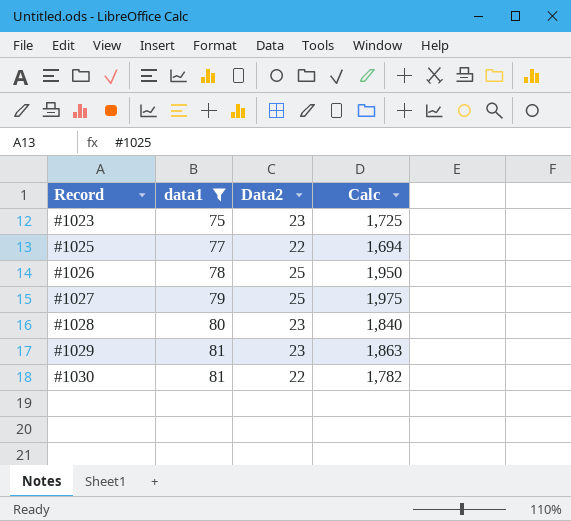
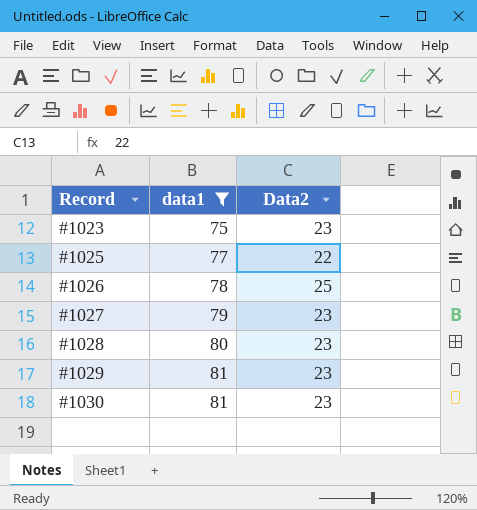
column Calc | formula: [data1] * [Data2] -> none
#1027 | Data2: 25 -> 23
#1030 | Data2: 22 -> 23

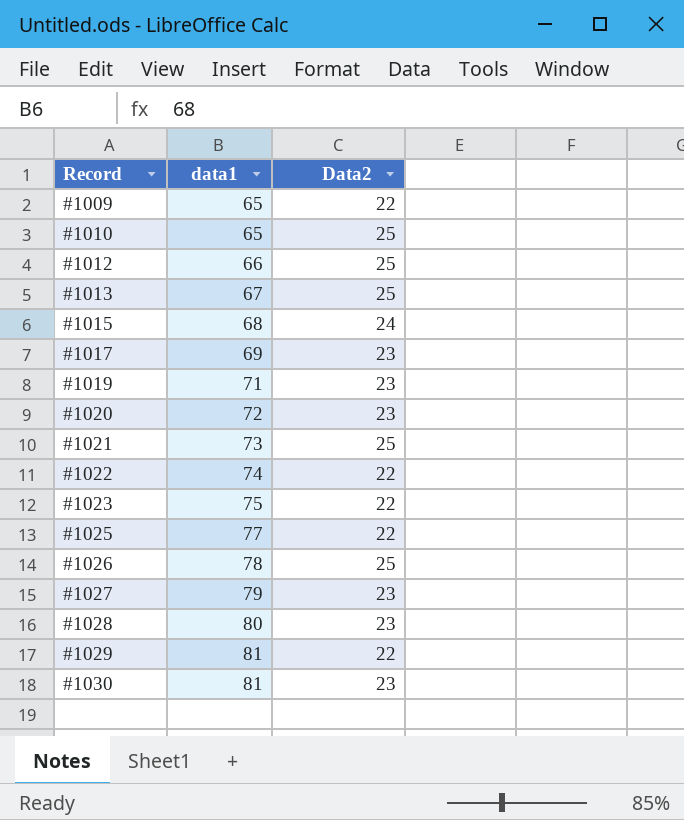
filter: data1 >= 75 -> none
#1023 | Data2: 23 -> 22
#1029 | Data2: 23 -> 22

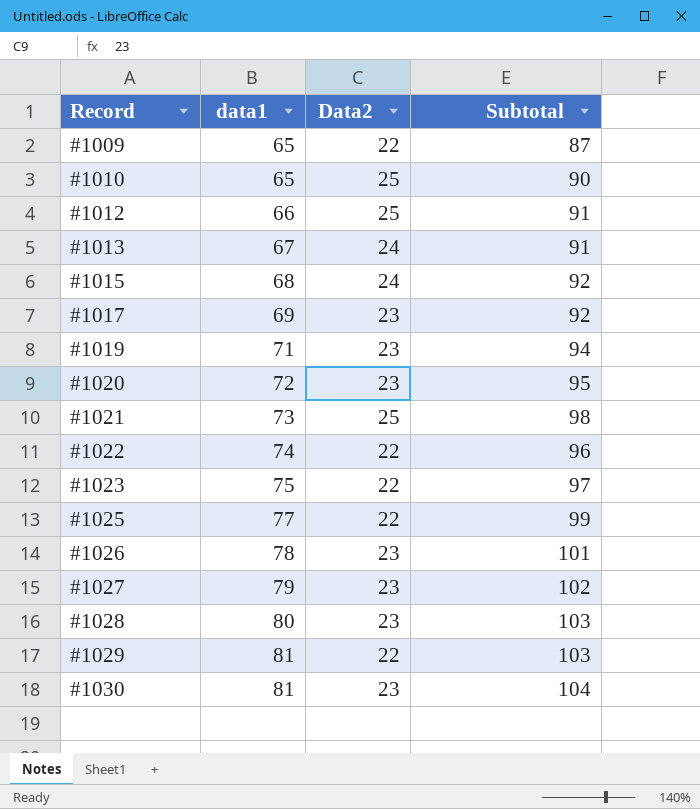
column Subtotal | formula: none -> [data1] + [Data2]
#1013 | Data2: 25 -> 24
#1026 | Data2: 25 -> 23

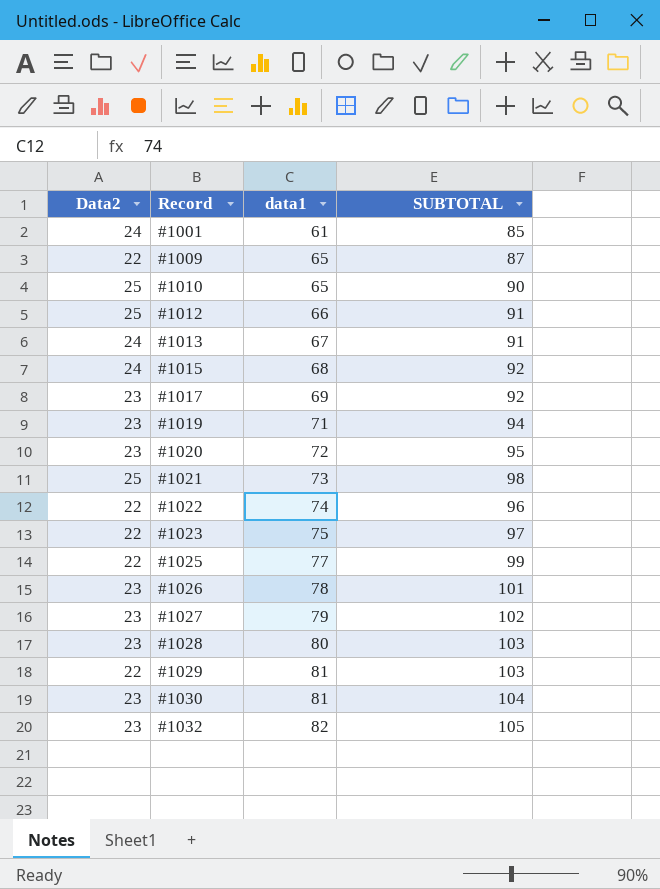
column Data2 | position: 3 -> 1
column name: Subtotal -> SUBTOTAL
row #1001: none -> 24 | 61 | 85
row #1032: none -> 23 | 82 | 105

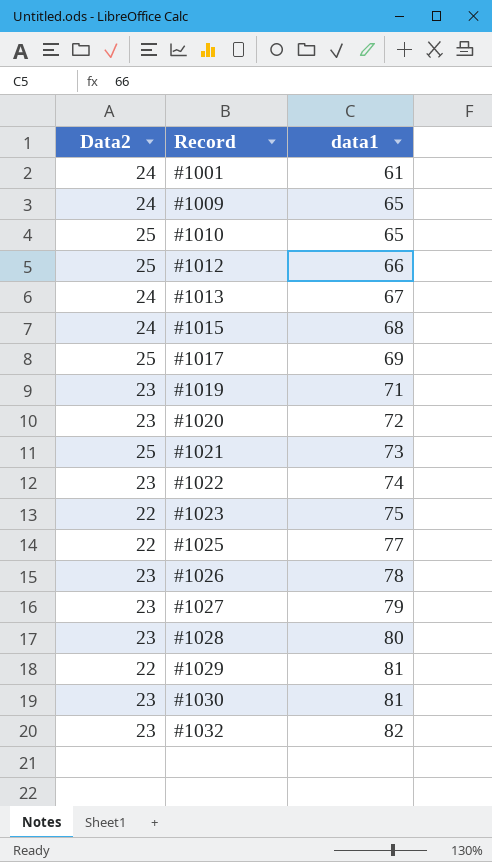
column SUBTOTAL | formula: [Data2] + [data1] -> none
#1009 | Data2: 22 -> 24
#1017 | Data2: 23 -> 25
#1022 | Data2: 22 -> 23

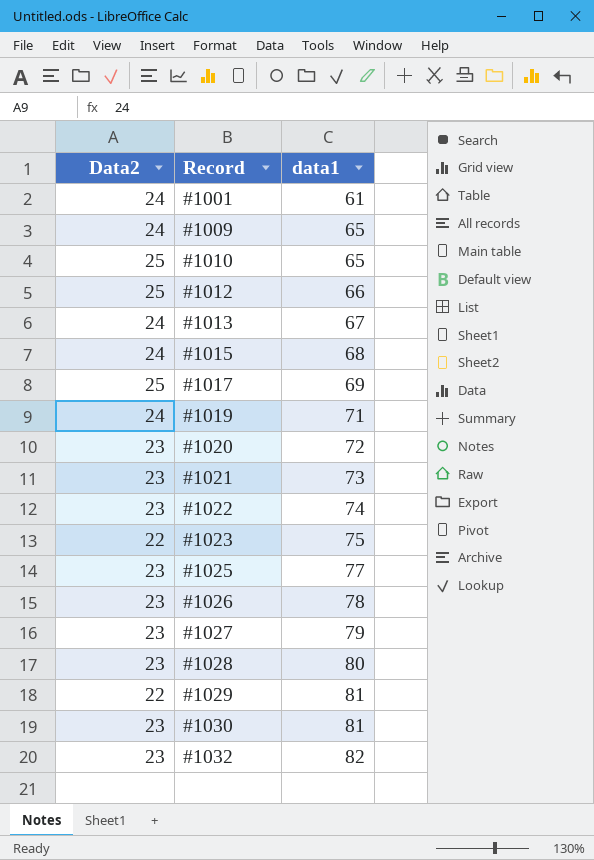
#1019 | Data2: 23 -> 24
#1021 | Data2: 25 -> 23
#1025 | Data2: 22 -> 23

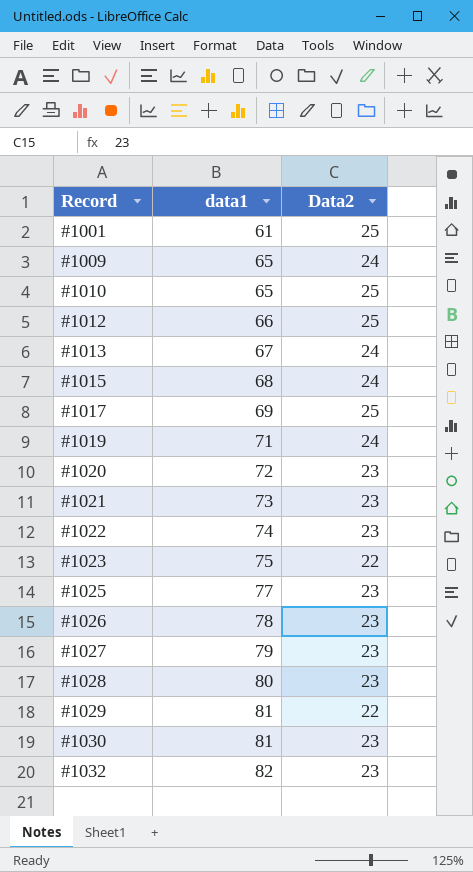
column Data2 | position: 1 -> 3
#1001 | Data2: 24 -> 25

